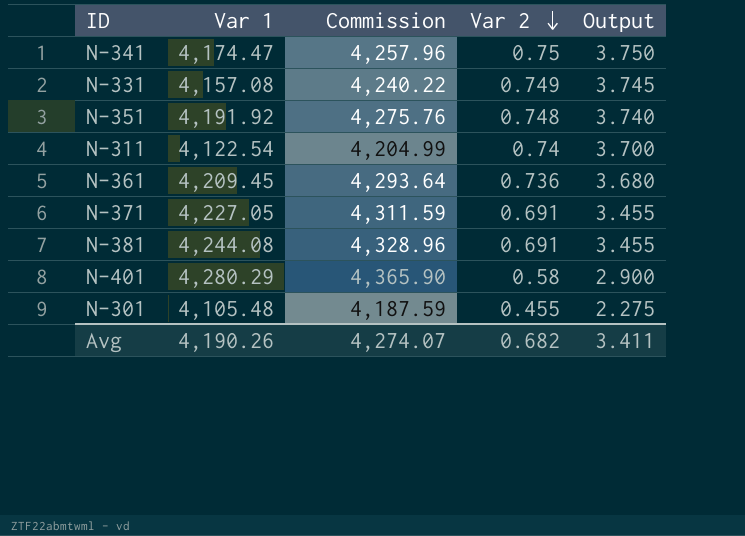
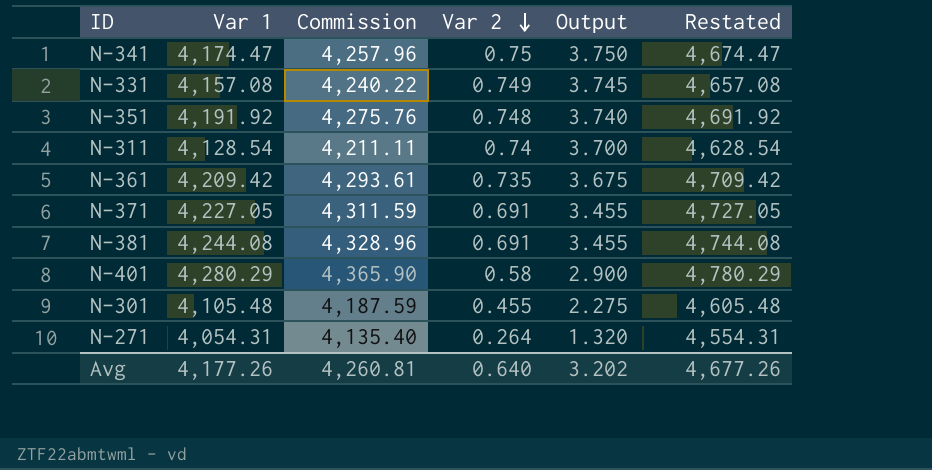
column Restated | formula: none -> [Var 1] + 500
N-311 | Var 1: 4,122.54 -> 4,128.54
N-311 | Commission: 4,204.99 -> 4,211.11
N-361 | Var 1: 4,209.45 -> 4,209.42
N-361 | Commission: 4,293.64 -> 4,293.61
N-361 | Var 2: 0.736 -> 0.735
N-361 | Output: 3.680 -> 3.675
row N-271: none -> 4,054.31 | 4,135.40 | 0.264 | 1.320 | 4,554.31
Avg | Var 1: 4,190.26 -> 4,177.26
Avg | Commission: 4,274.07 -> 4,260.81
Avg | Var 2: 0.682 -> 0.640
Avg | Output: 3.411 -> 3.202

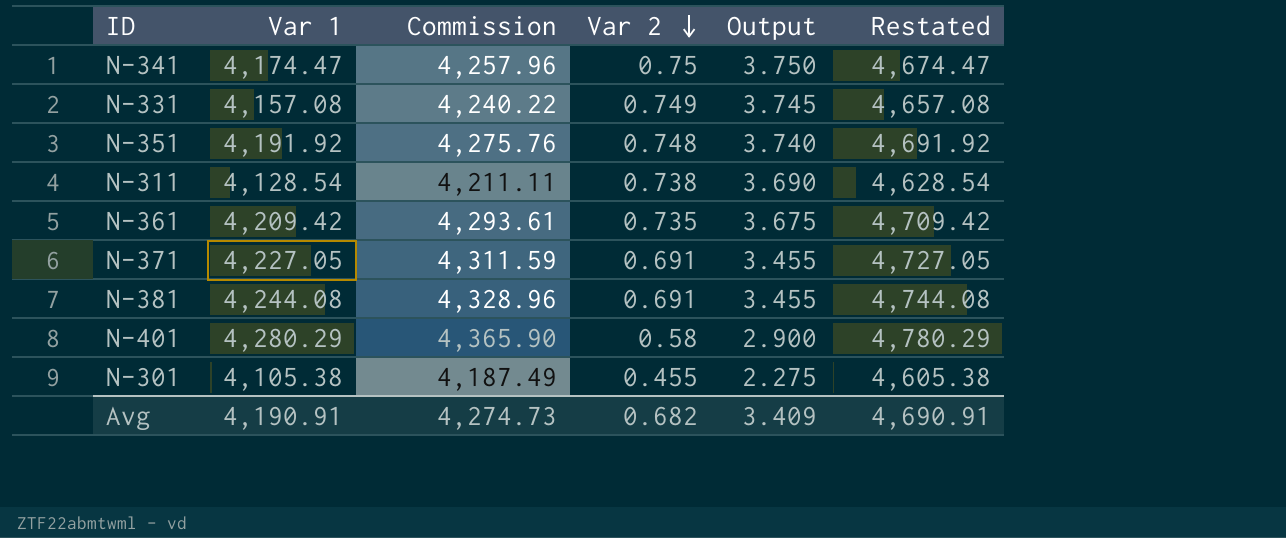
row N-271: 4,054.31 | 4,135.40 | 0.264 | 1.320 | 4,554.31 -> none
N-311 | Var 2: 0.74 -> 0.738
N-311 | Output: 3.700 -> 3.690
N-301 | Var 1: 4,105.48 -> 4,105.38
N-301 | Commission: 4,187.59 -> 4,187.49
N-301 | Restated: 4,605.48 -> 4,605.38
Avg | Var 1: 4,177.26 -> 4,190.91
Avg | Commission: 4,260.81 -> 4,274.73
Avg | Var 2: 0.640 -> 0.682
Avg | Output: 3.202 -> 3.409
Avg | Restated: 4,677.26 -> 4,690.91

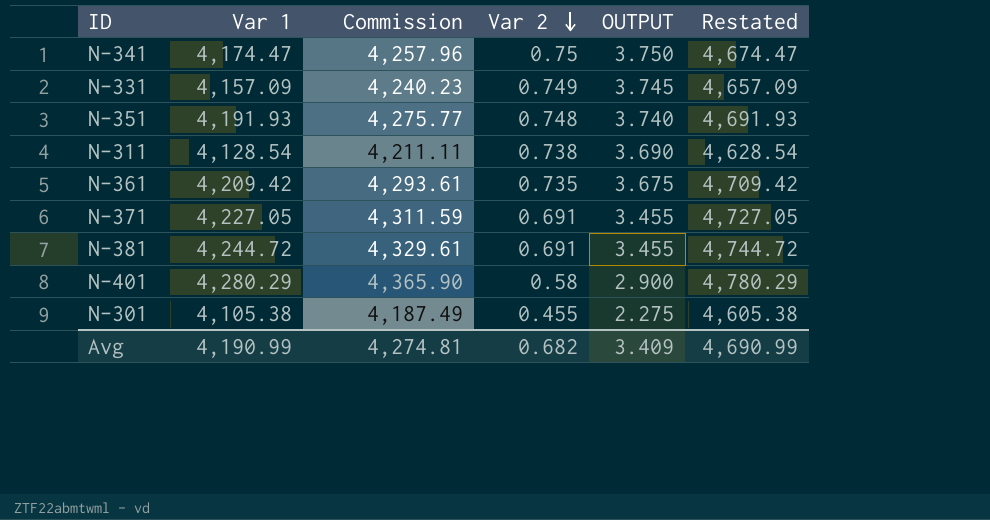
column name: Output -> OUTPUT
N-331 | Var 1: 4,157.08 -> 4,157.09
N-331 | Commission: 4,240.22 -> 4,240.23
N-331 | Restated: 4,657.08 -> 4,657.09
N-351 | Var 1: 4,191.92 -> 4,191.93
N-351 | Commission: 4,275.76 -> 4,275.77
N-351 | Restated: 4,691.92 -> 4,691.93
N-381 | Var 1: 4,244.08 -> 4,244.72
N-381 | Commission: 4,328.96 -> 4,329.61
N-381 | Restated: 4,744.08 -> 4,744.72
Avg | Var 1: 4,190.91 -> 4,190.99
Avg | Commission: 4,274.73 -> 4,274.81
Avg | Restated: 4,690.91 -> 4,690.99

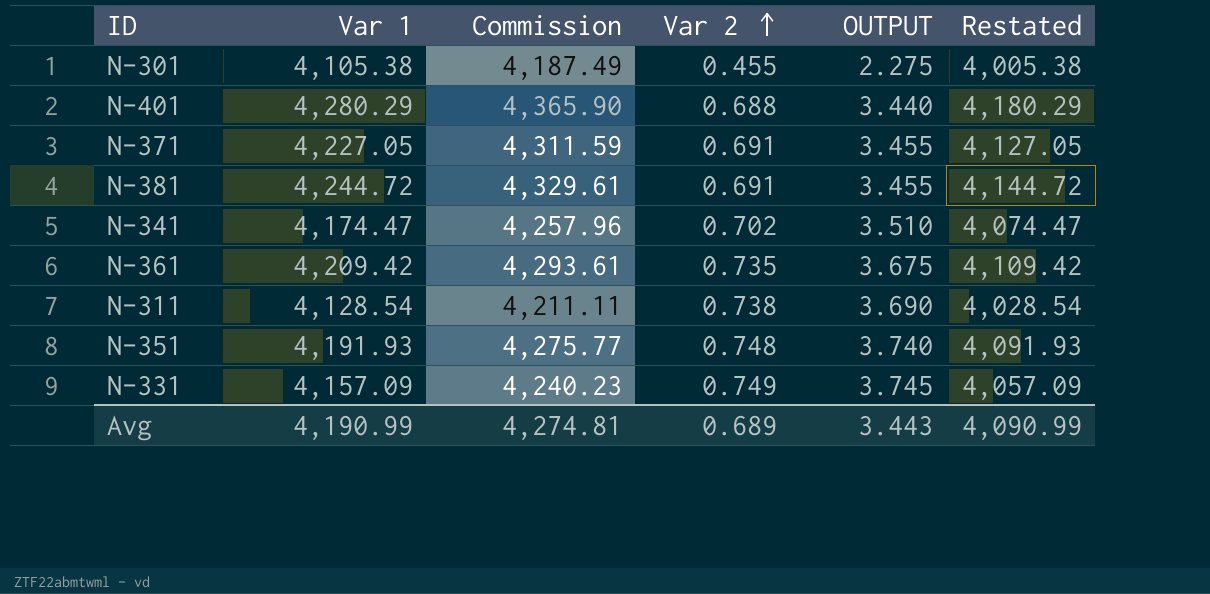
row order: Var 2 descending -> Var 2 ascending
column Restated | formula: [Var 1] + 500 -> [Var 1] - 100
N-401 | Var 2: 0.58 -> 0.688
N-401 | OUTPUT: 2.900 -> 3.440
N-341 | Var 2: 0.75 -> 0.702
N-341 | OUTPUT: 3.750 -> 3.510
Avg | Var 2: 0.682 -> 0.689
Avg | OUTPUT: 3.409 -> 3.443
Avg | Restated: 4,690.99 -> 4,090.99

